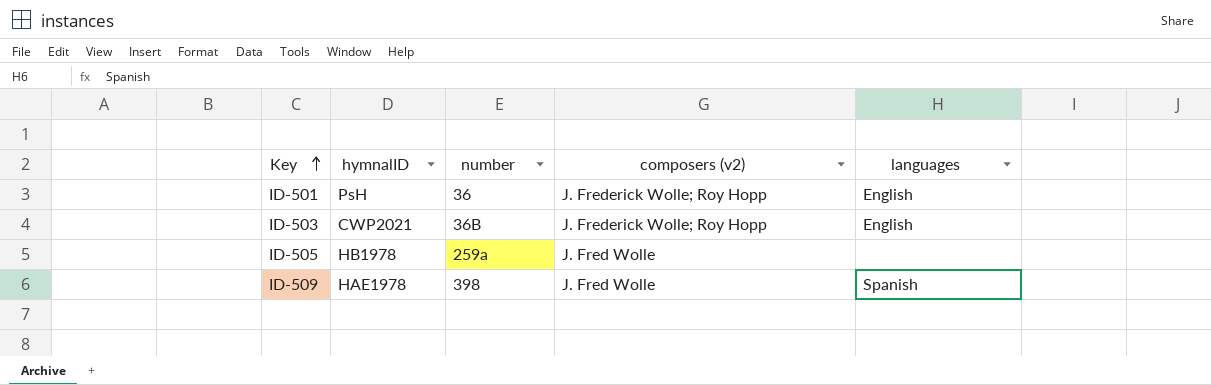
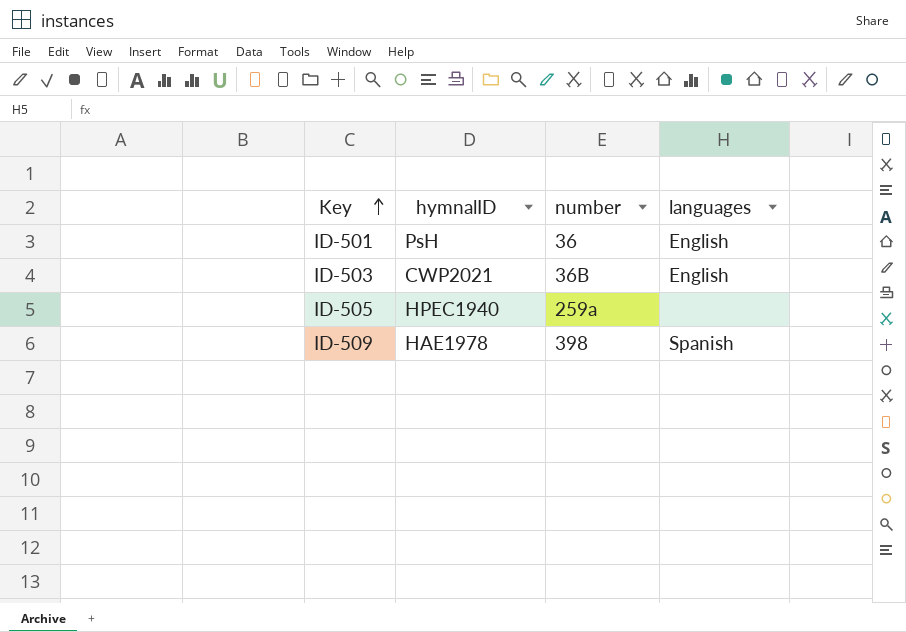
column composers (v2) | position: 4 -> none
ID-505 | hymnalID: HB1978 -> HPEC1940

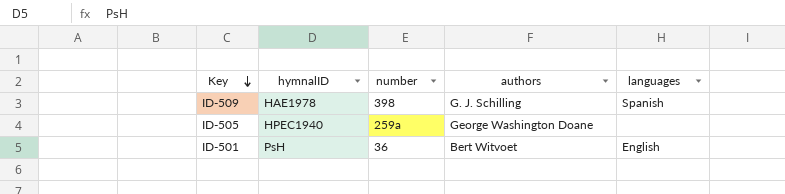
row order: Key ascending -> Key descending
column authors | position: none -> 4
row ID-503: CWP2021 | 36B | English -> none

